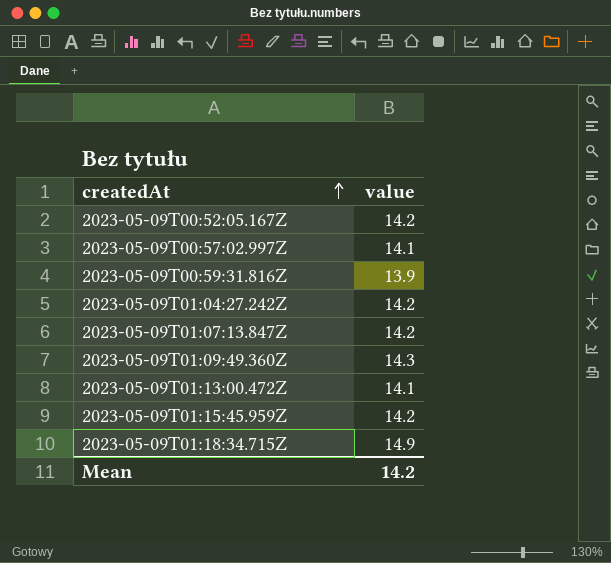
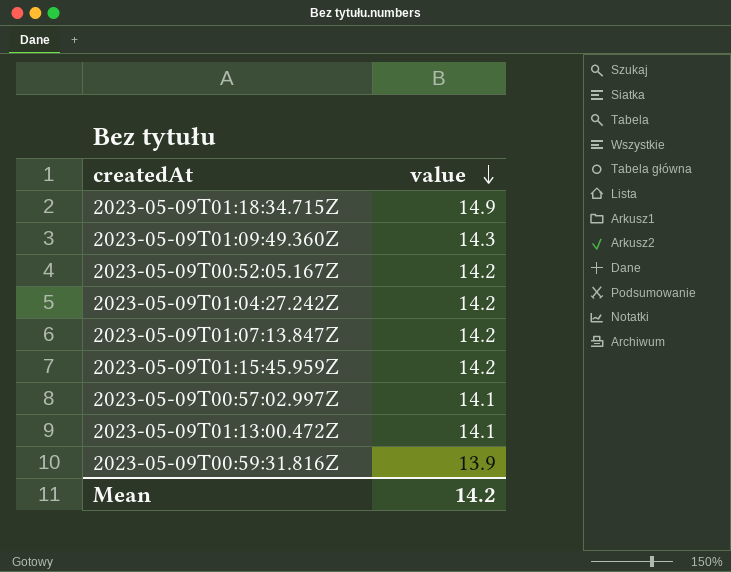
row order: createdAt ascending -> value descending

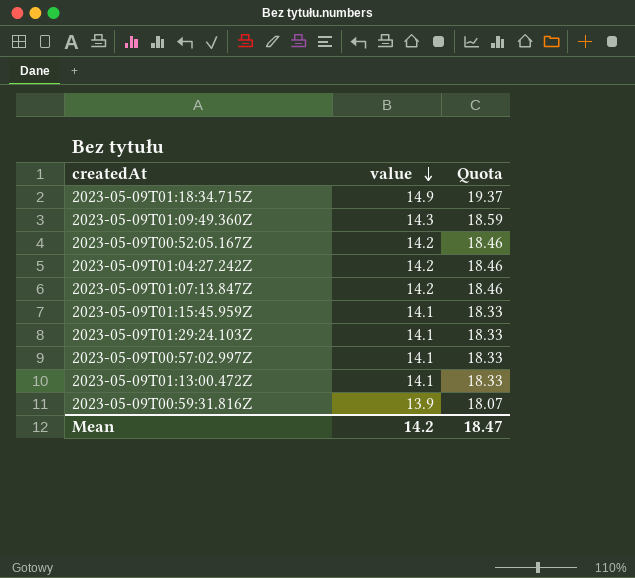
column Quota | formula: none -> [value] * 1.3
2023-05-09T01:15:45.959Z | value: 14.2 -> 14.1
row 2023-05-09T01:29:24.103Z: none -> 14.1 | 18.33

